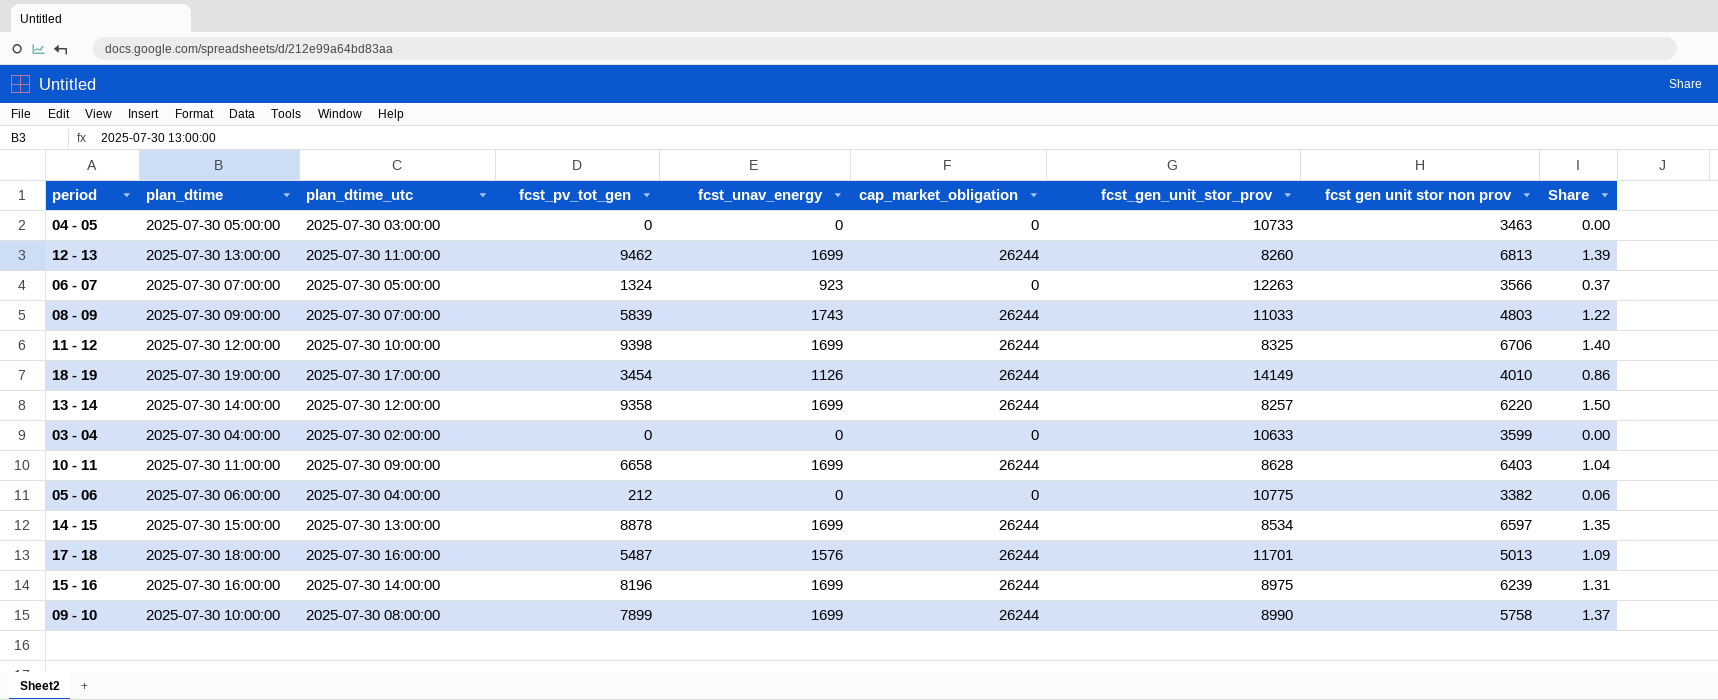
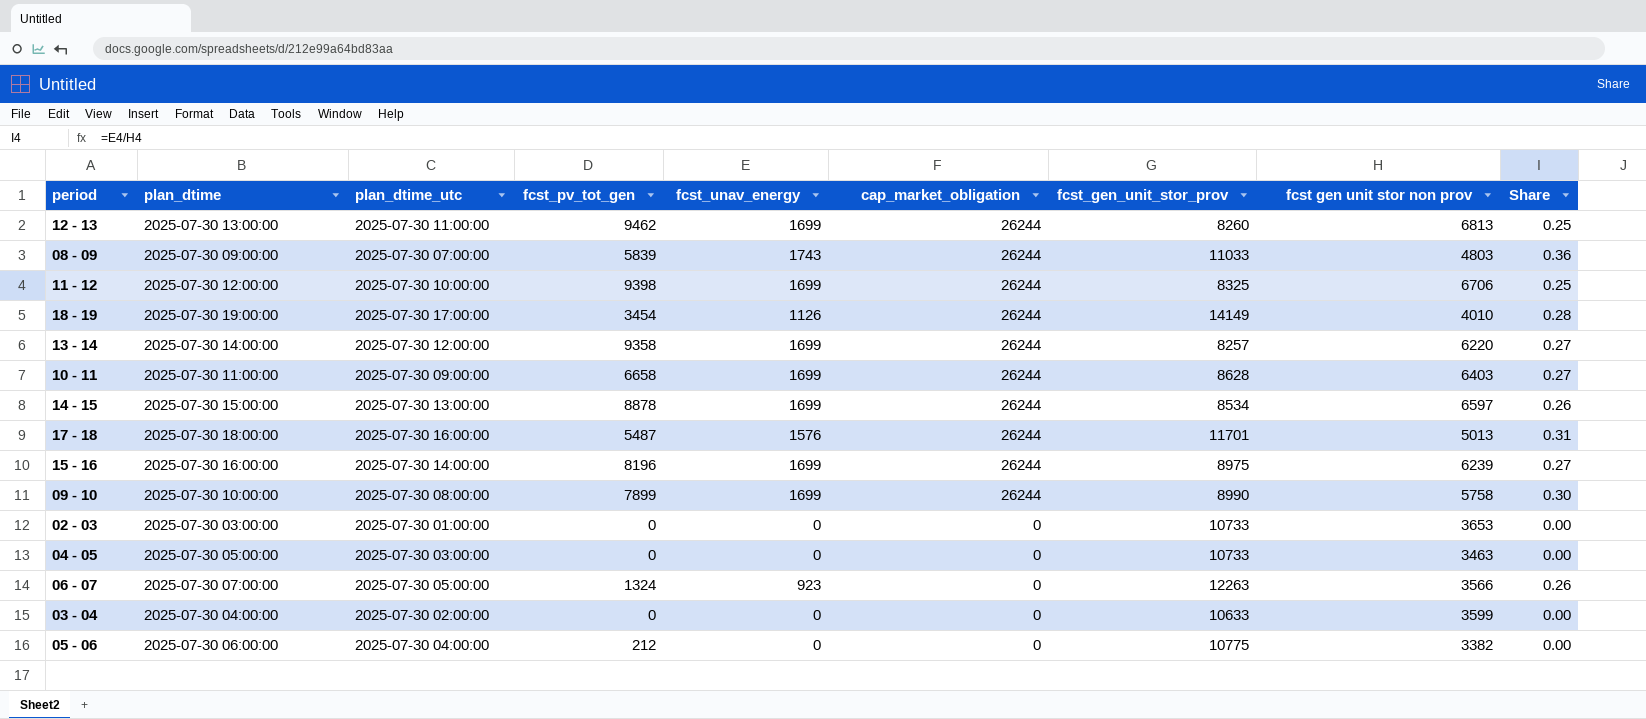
row order: none -> cap_market_obligation descending
column Share | formula: [fcst_pv_tot_gen] / [fcst gen unit stor non prov] -> [fcst_unav_energy] / [fcst gen unit stor non prov]
row 02 - 03: none -> 2025-07-30 03:00:00 | 2025-07-30 01:00:00 | 0 | 0 | 0 | 10733 | 3653 | 0.00

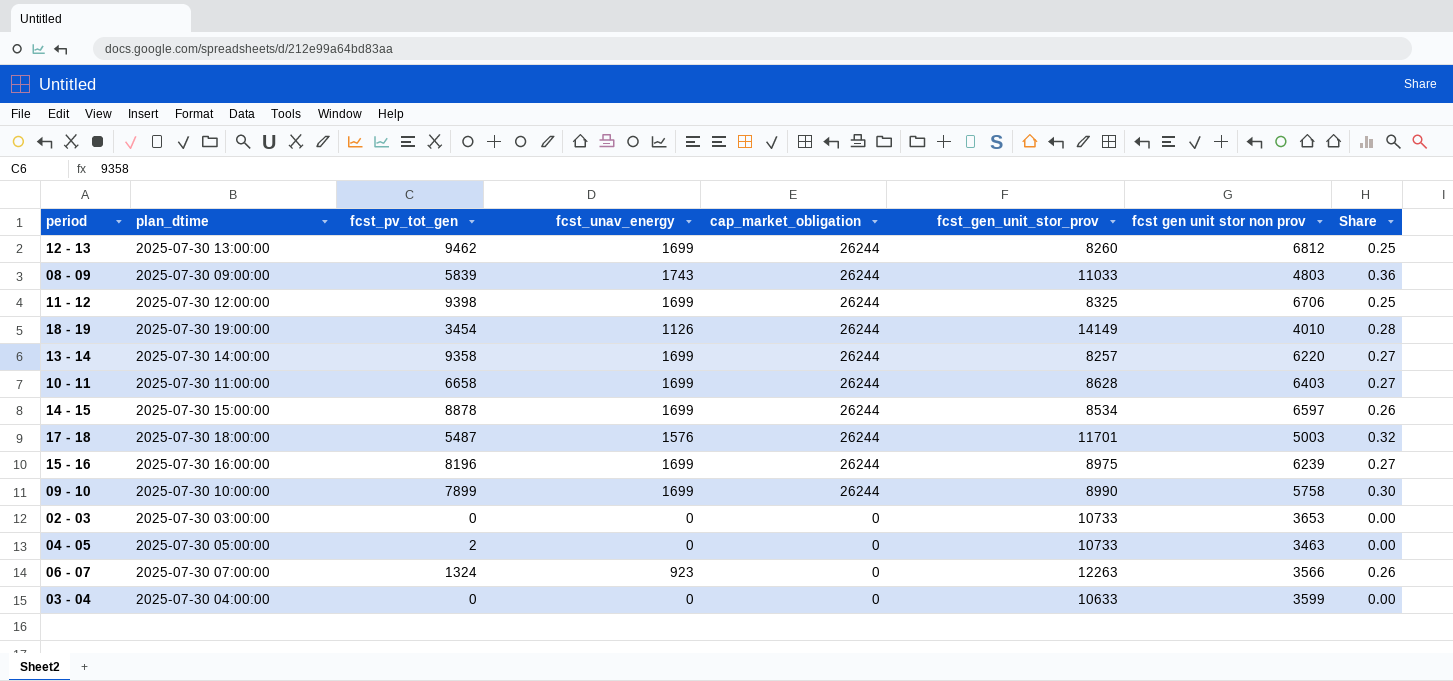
column plan_dtime_utc | position: 3 -> none
row 05 - 06: 2025-07-30 06:00:00 | 2025-07-30 04:00:00 | 212 | 0 | 0 | 10775 | 3382 | 0.00 -> none
12 - 13 | fcst gen unit stor non prov: 6813 -> 6812
17 - 18 | fcst gen unit stor non prov: 5013 -> 5003
17 - 18 | Share: 0.31 -> 0.32
04 - 05 | fcst_pv_tot_gen: 0 -> 2

